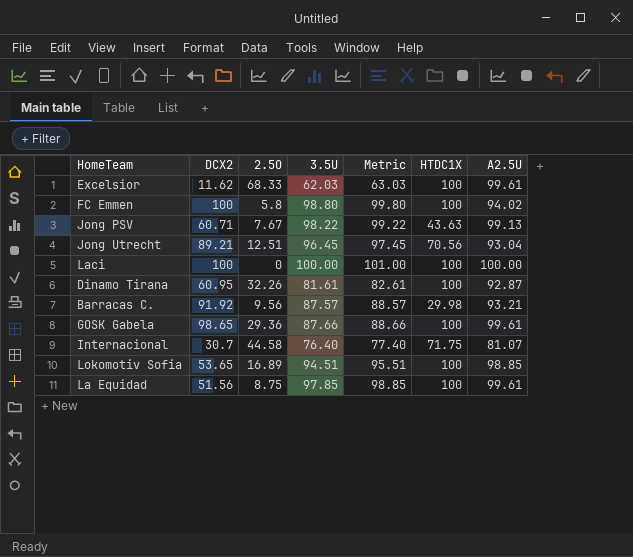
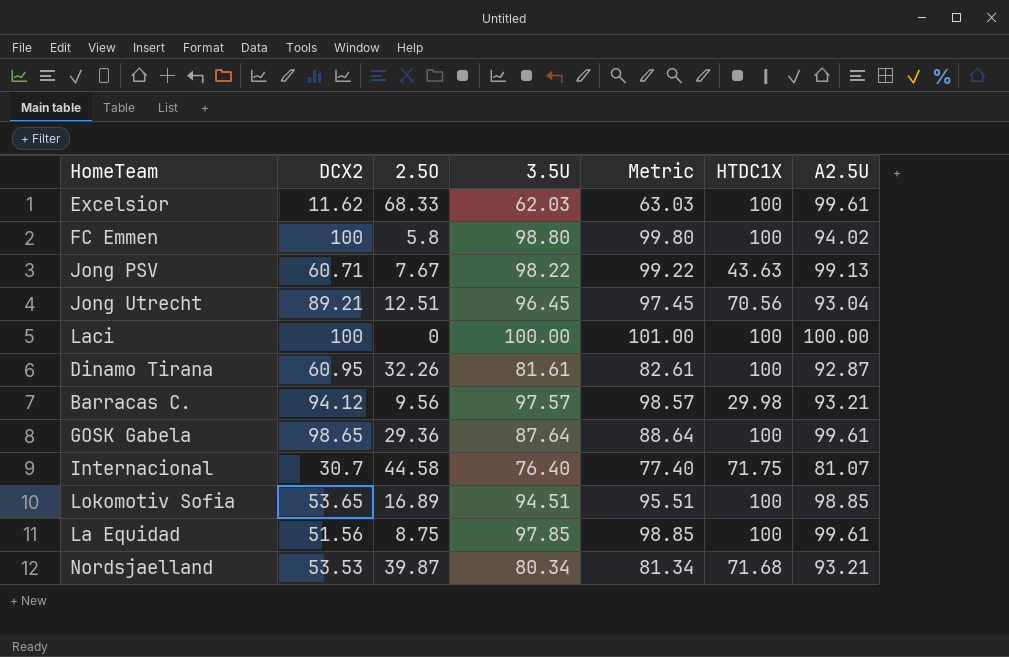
Barracas C. | DCX2: 91.92 -> 94.12
Barracas C. | 3.5U: 87.57 -> 97.57
Barracas C. | Metric: 88.57 -> 98.57
GOSK Gabela | 3.5U: 87.66 -> 87.64
GOSK Gabela | Metric: 88.66 -> 88.64
row Nordsjaelland: none -> 53.53 | 39.87 | 80.34 | 81.34 | 71.68 | 93.21

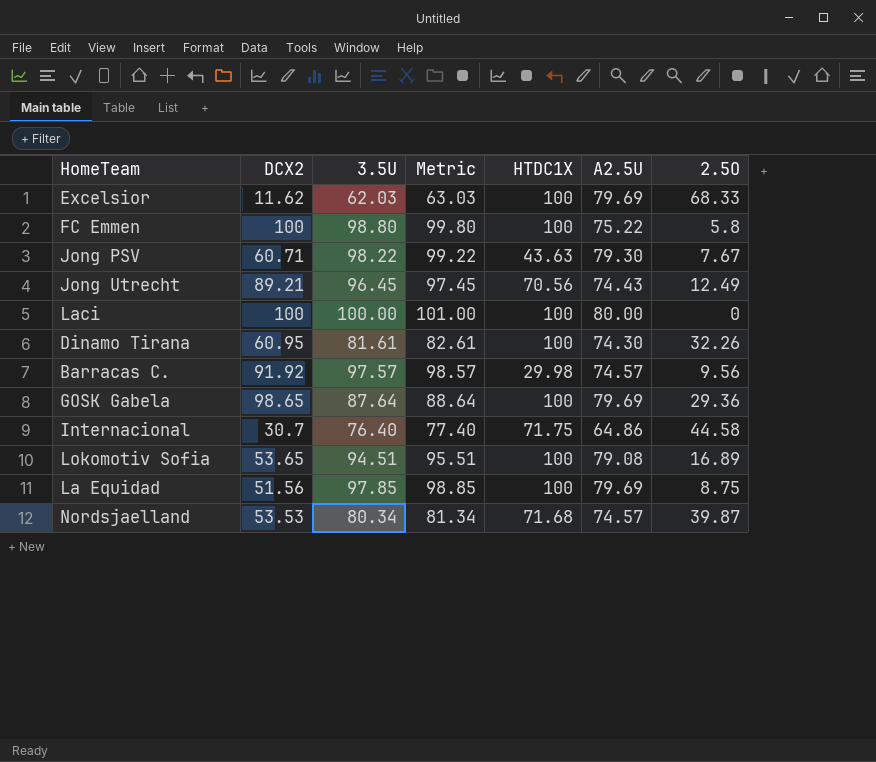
column 2.5O | position: 3 -> 7
Excelsior | A2.5U: 99.61 -> 79.69
FC Emmen | A2.5U: 94.02 -> 75.22
Jong PSV | A2.5U: 99.13 -> 79.30
Jong Utrecht | A2.5U: 93.04 -> 74.43
Jong Utrecht | 2.5O: 12.51 -> 12.49
Laci | A2.5U: 100.00 -> 80.00
Dinamo Tirana | A2.5U: 92.87 -> 74.30
Barracas C. | DCX2: 94.12 -> 91.92
Barracas C. | A2.5U: 93.21 -> 74.57
GOSK Gabela | A2.5U: 99.61 -> 79.69
Internacional | A2.5U: 81.07 -> 64.86
Lokomotiv Sofia | A2.5U: 98.85 -> 79.08
La Equidad | A2.5U: 99.61 -> 79.69
Nordsjaelland | A2.5U: 93.21 -> 74.57

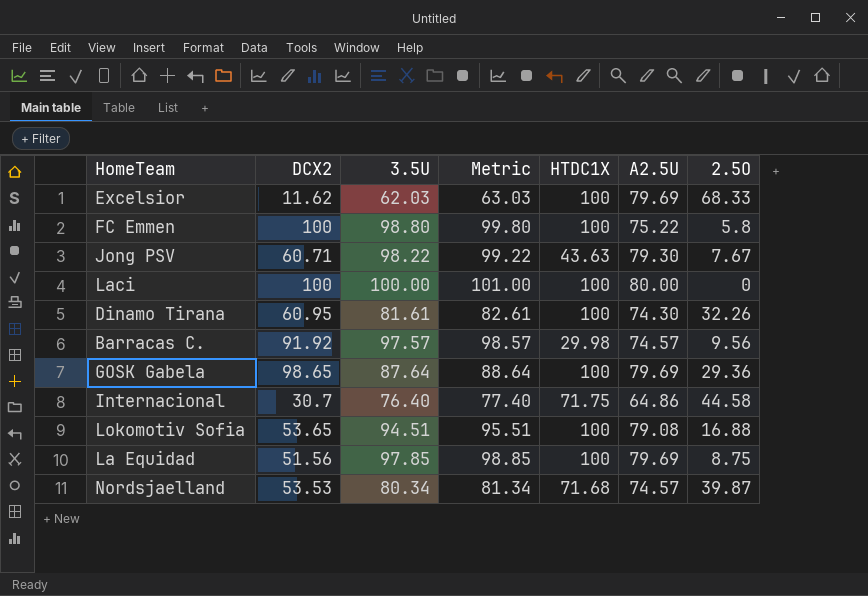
row Jong Utrecht: 89.21 | 96.45 | 97.45 | 70.56 | 74.43 | 12.49 -> none
Lokomotiv Sofia | 2.5O: 16.89 -> 16.88

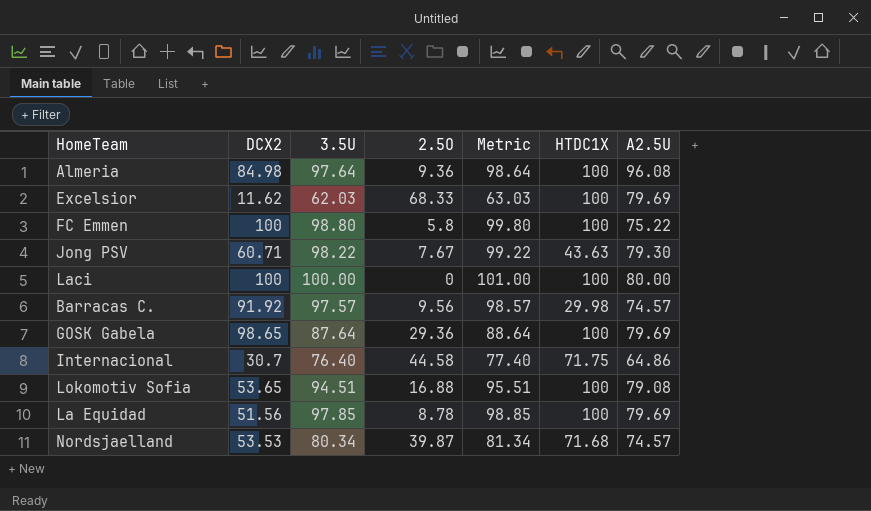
column 2.5O | position: 7 -> 4
row Dinamo Tirana: 60.95 | 81.61 | 82.61 | 100 | 74.30 | 32.26 -> none
row Almeria: none -> 84.98 | 97.64 | 9.36 | 98.64 | 100 | 96.08
La Equidad | 2.5O: 8.75 -> 8.78

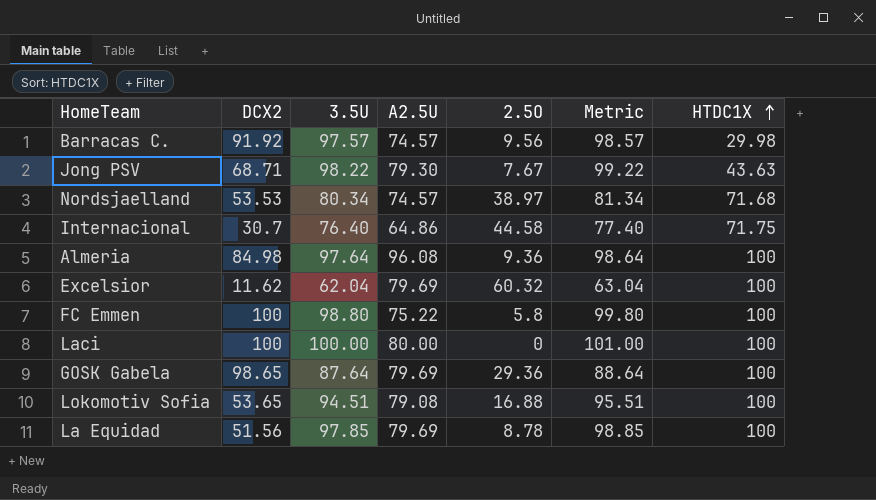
row order: none -> HTDC1X ascending
column A2.5U | position: 7 -> 4
Jong PSV | DCX2: 60.71 -> 68.71
Nordsjaelland | 2.5O: 39.87 -> 38.97
Excelsior | 3.5U: 62.03 -> 62.04
Excelsior | 2.5O: 68.33 -> 60.32
Excelsior | Metric: 63.03 -> 63.04

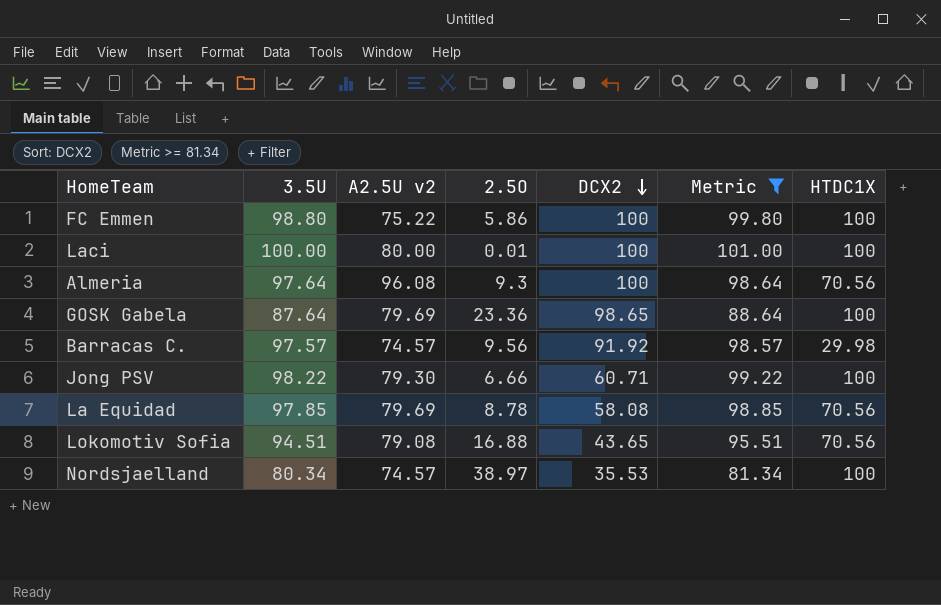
filter: none -> Metric >= 81.34
row order: HTDC1X ascending -> DCX2 descending
column name: A2.5U -> A2.5U v2
column DCX2 | position: 2 -> 5
FC Emmen | 2.5O: 5.8 -> 5.86
Laci | 2.5O: 0 -> 0.01
Almeria | 2.5O: 9.36 -> 9.3
Almeria | DCX2: 84.98 -> 100
Almeria | HTDC1X: 100 -> 70.56
GOSK Gabela | 2.5O: 29.36 -> 23.36
Jong PSV | 2.5O: 7.67 -> 6.66
Jong PSV | DCX2: 68.71 -> 60.71
Jong PSV | HTDC1X: 43.63 -> 100
La Equidad | DCX2: 51.56 -> 58.08
La Equidad | HTDC1X: 100 -> 70.56
Lokomotiv Sofia | DCX2: 53.65 -> 43.65
Lokomotiv Sofia | HTDC1X: 100 -> 70.56
Nordsjaelland | DCX2: 53.53 -> 35.53
Nordsjaelland | HTDC1X: 71.68 -> 100

